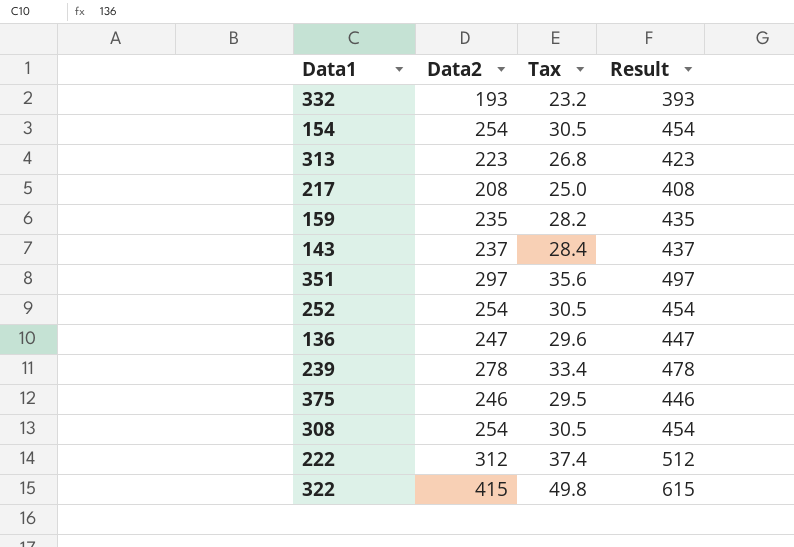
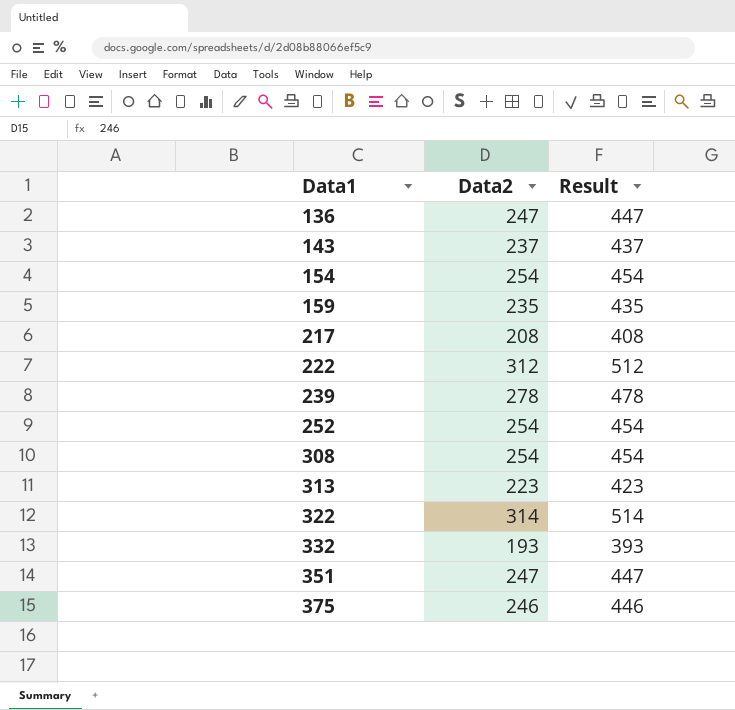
row order: none -> Data1 ascending
column Tax | formula: [Data2] * 0.12 -> none
322 | Data2: 415 -> 314
322 | Result: 615 -> 514
351 | Data2: 297 -> 247
351 | Result: 497 -> 447

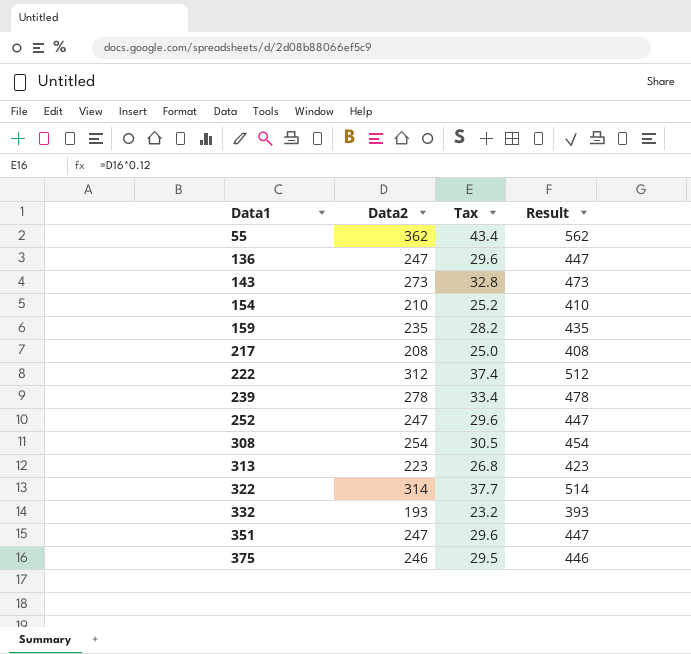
column Tax | formula: none -> [Data2] * 0.12
row 55: none -> 362 | 43.4 | 562
143 | Data2: 237 -> 273
143 | Result: 437 -> 473
154 | Data2: 254 -> 210
154 | Result: 454 -> 410
252 | Data2: 254 -> 247
252 | Result: 454 -> 447

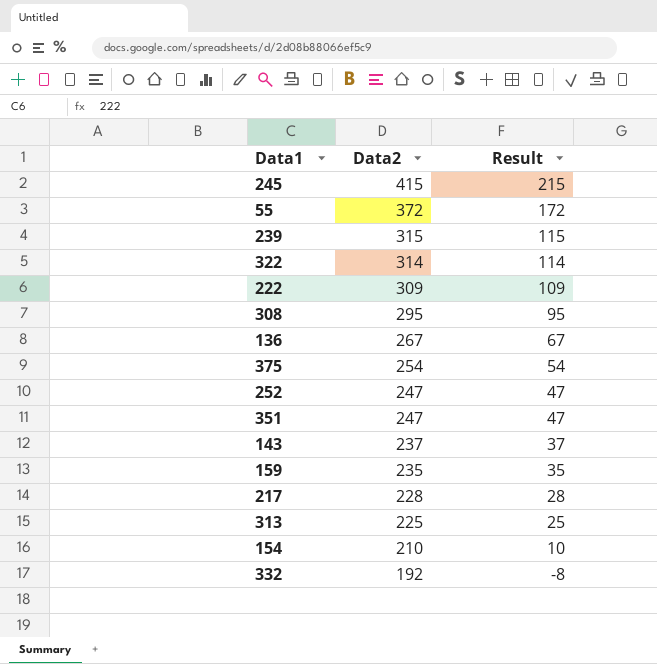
row order: Data1 ascending -> Data2 descending
column Tax | formula: [Data2] * 0.12 -> none
column Result | formula: [Data2] + 200 -> [Data2] - 200
row 245: none -> 415 | 215
55 | Data2: 362 -> 372
239 | Data2: 278 -> 315
222 | Data2: 312 -> 309
308 | Data2: 254 -> 295
136 | Data2: 247 -> 267
375 | Data2: 246 -> 254
143 | Data2: 273 -> 237
217 | Data2: 208 -> 228
313 | Data2: 223 -> 225
332 | Data2: 193 -> 192

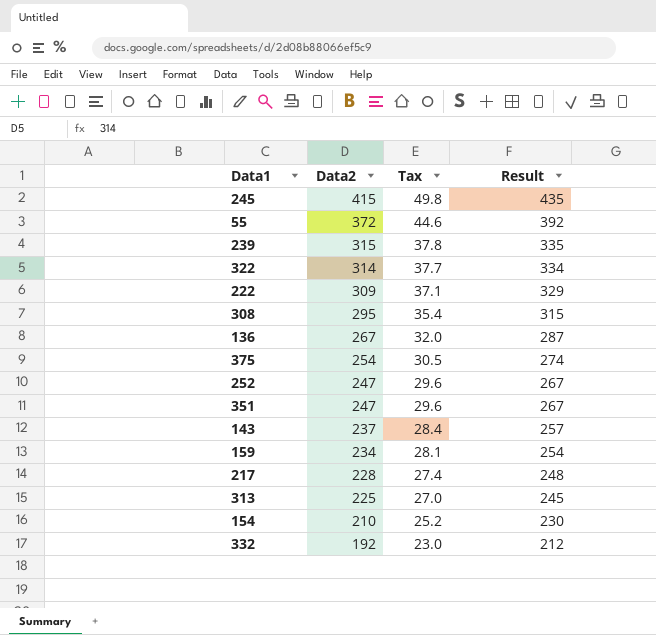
column Tax | formula: none -> [Data2] * 0.12
column Result | formula: [Data2] - 200 -> [Data2] + 20
159 | Data2: 235 -> 234

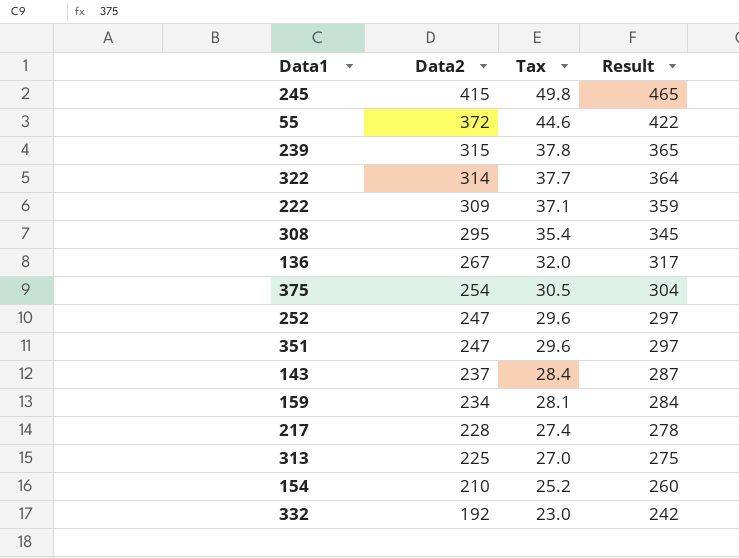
column Result | formula: [Data2] + 20 -> [Data2] + 50

